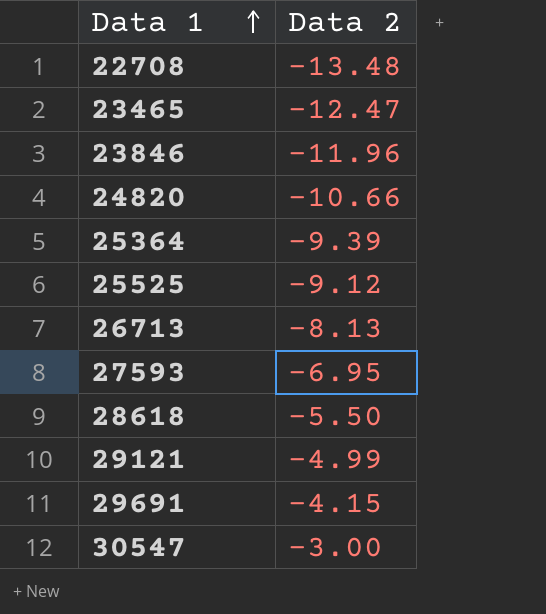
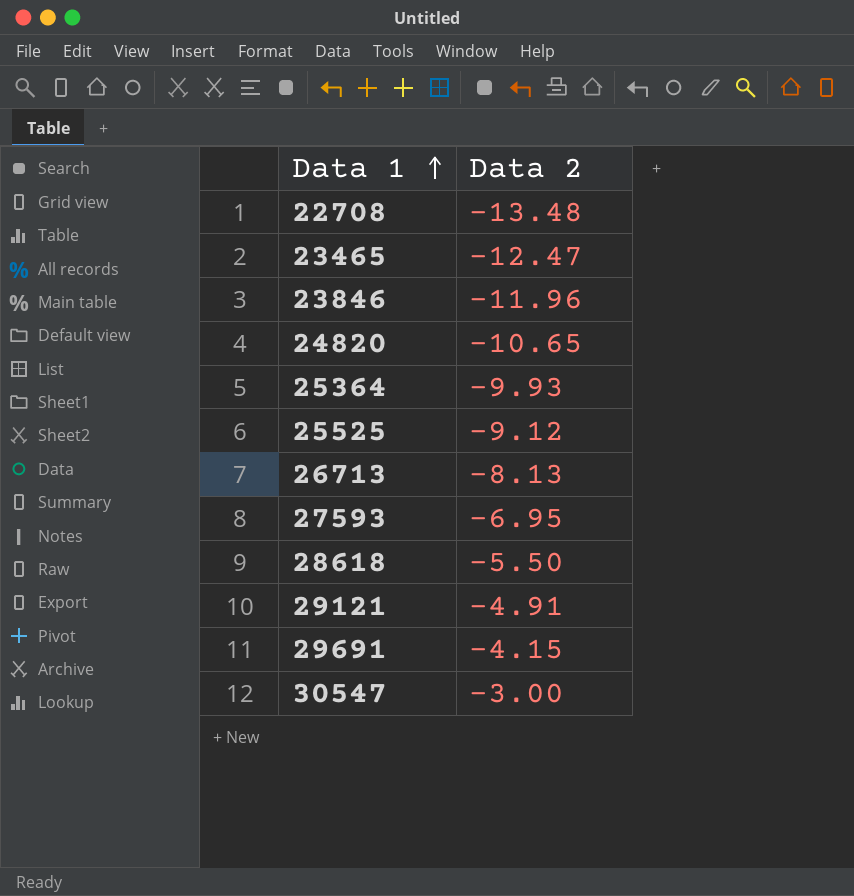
24820 | Data 2: -10.66 -> -10.65
25364 | Data 2: -9.39 -> -9.93
29121 | Data 2: -4.99 -> -4.91

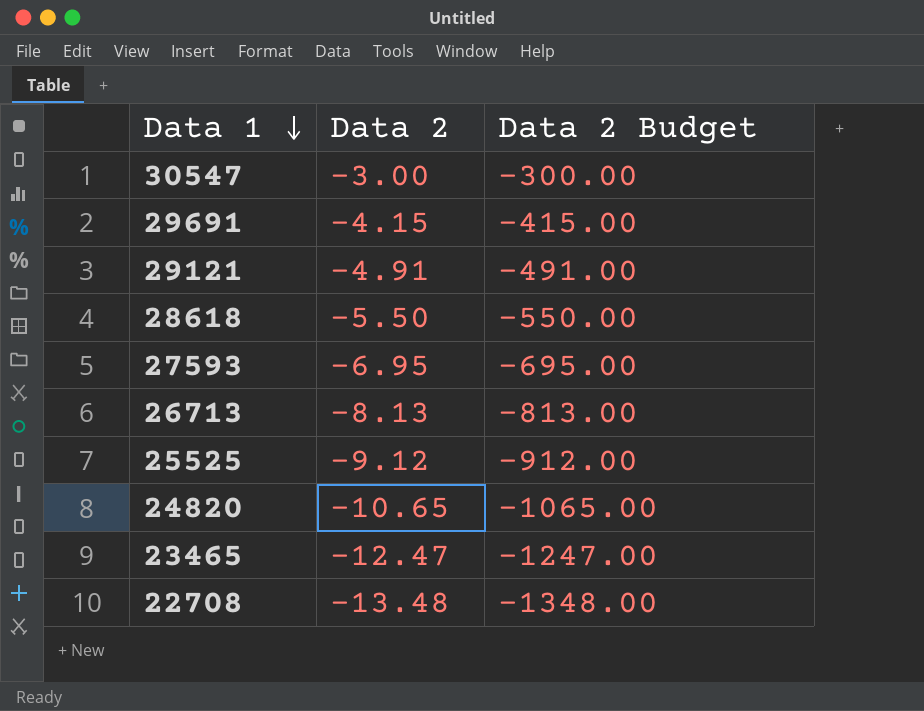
row order: Data 1 ascending -> Data 1 descending
column Data 2 Budget | formula: none -> [Data 2] * 100
row 23846: -11.96 -> none
row 25364: -9.93 -> none

